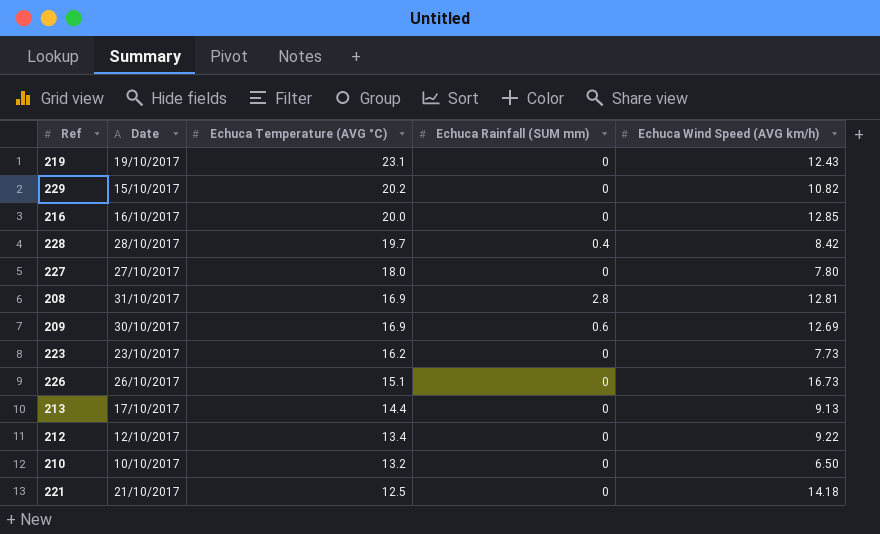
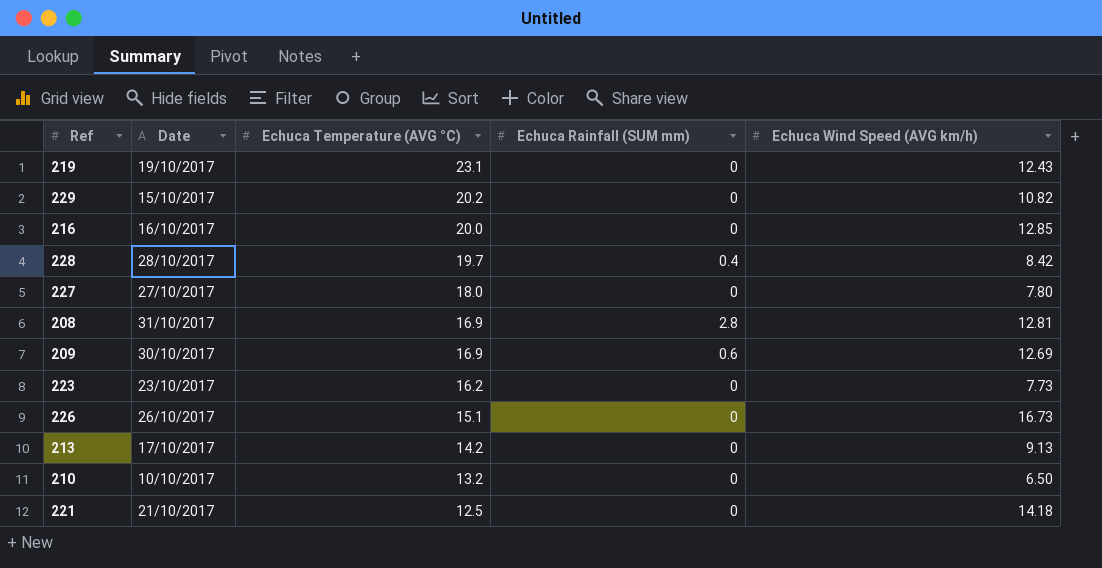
row 212: 12/10/2017 | 13.4 | 0 | 9.22 -> none
213 | Echuca Temperature (AVG °C): 14.4 -> 14.2

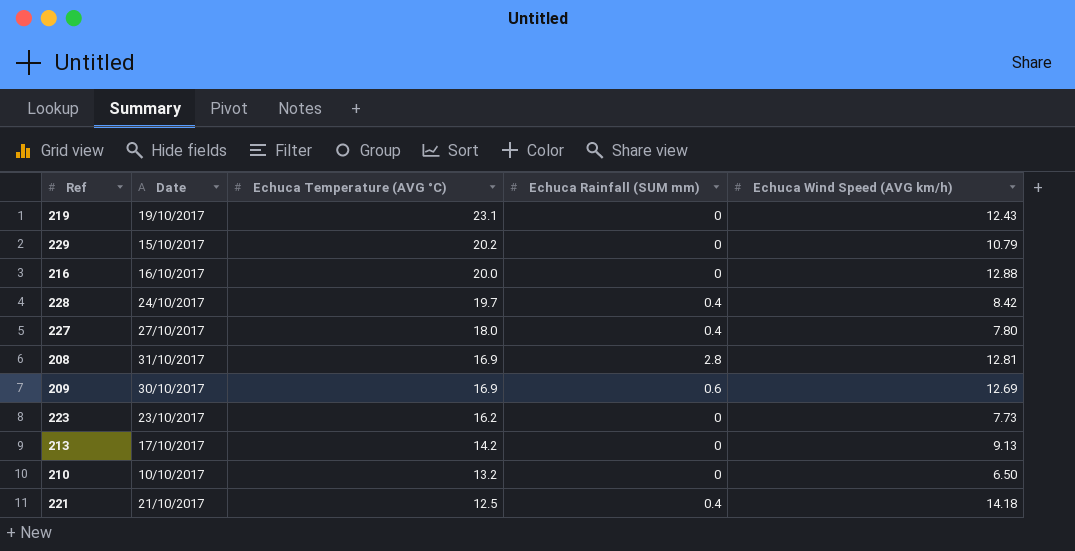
row 226: 26/10/2017 | 15.1 | 0 | 16.73 -> none
229 | Echuca Wind Speed (AVG km/h): 10.82 -> 10.79
216 | Echuca Wind Speed (AVG km/h): 12.85 -> 12.88
228 | Date: 28/10/2017 -> 24/10/2017
227 | Echuca Rainfall (SUM mm): 0 -> 0.4
221 | Echuca Rainfall (SUM mm): 0 -> 0.4

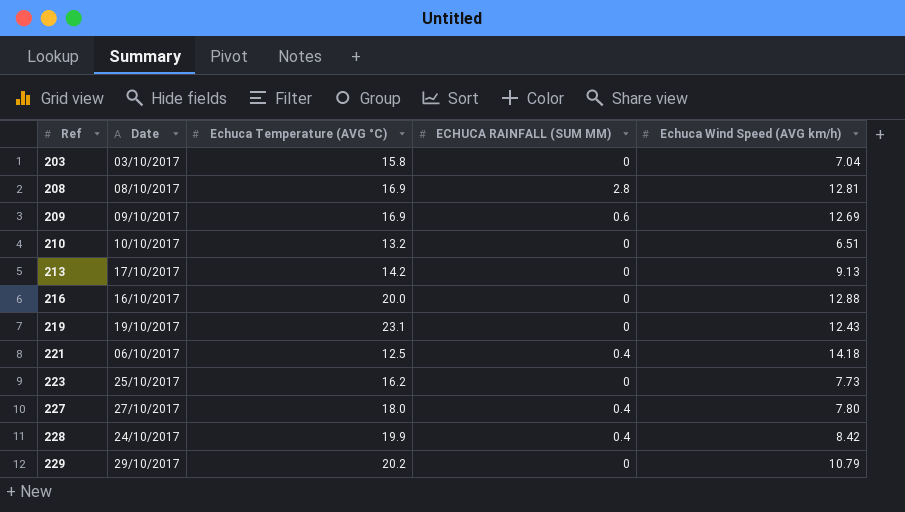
row order: Echuca Temperature (AVG °C) descending -> Ref ascending
column name: Echuca Rainfall (SUM mm) -> ECHUCA RAINFALL (SUM MM)
row 203: none -> 03/10/2017 | 15.8 | 0 | 7.04
208 | Date: 31/10/2017 -> 08/10/2017
209 | Date: 30/10/2017 -> 09/10/2017
210 | Echuca Wind Speed (AVG km/h): 6.50 -> 6.51
221 | Date: 21/10/2017 -> 06/10/2017
223 | Date: 23/10/2017 -> 25/10/2017
228 | Echuca Temperature (AVG °C): 19.7 -> 19.9
229 | Date: 15/10/2017 -> 29/10/2017

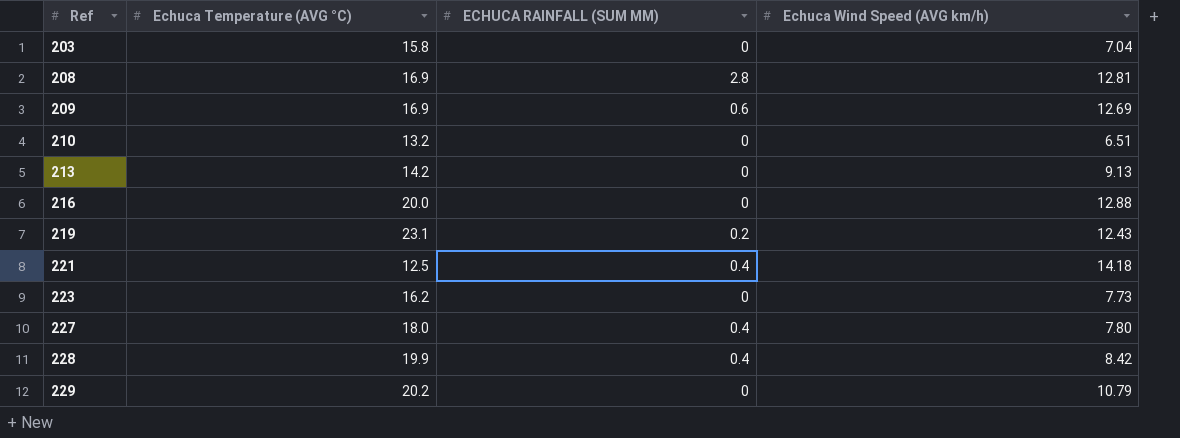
column Date | position: 2 -> none
219 | ECHUCA RAINFALL (SUM MM): 0 -> 0.2

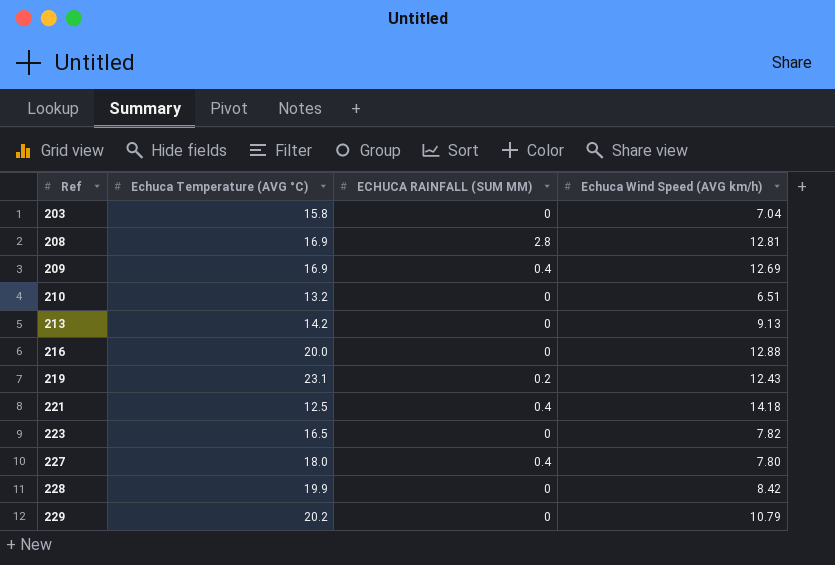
209 | ECHUCA RAINFALL (SUM MM): 0.6 -> 0.4
223 | Echuca Temperature (AVG °C): 16.2 -> 16.5
223 | Echuca Wind Speed (AVG km/h): 7.73 -> 7.82
228 | ECHUCA RAINFALL (SUM MM): 0.4 -> 0

